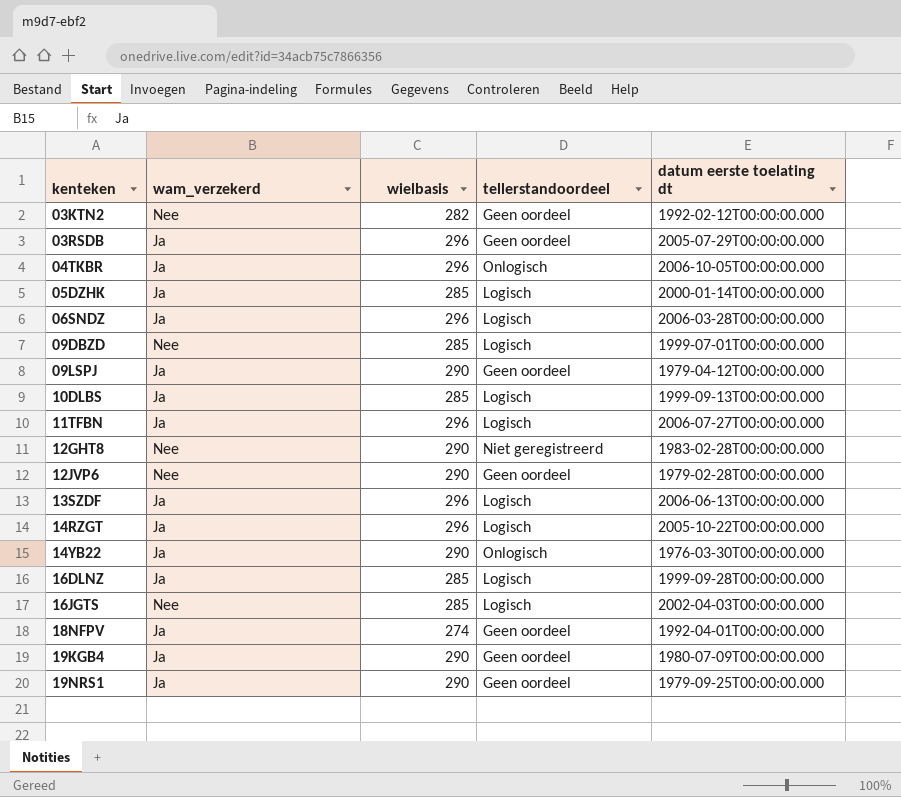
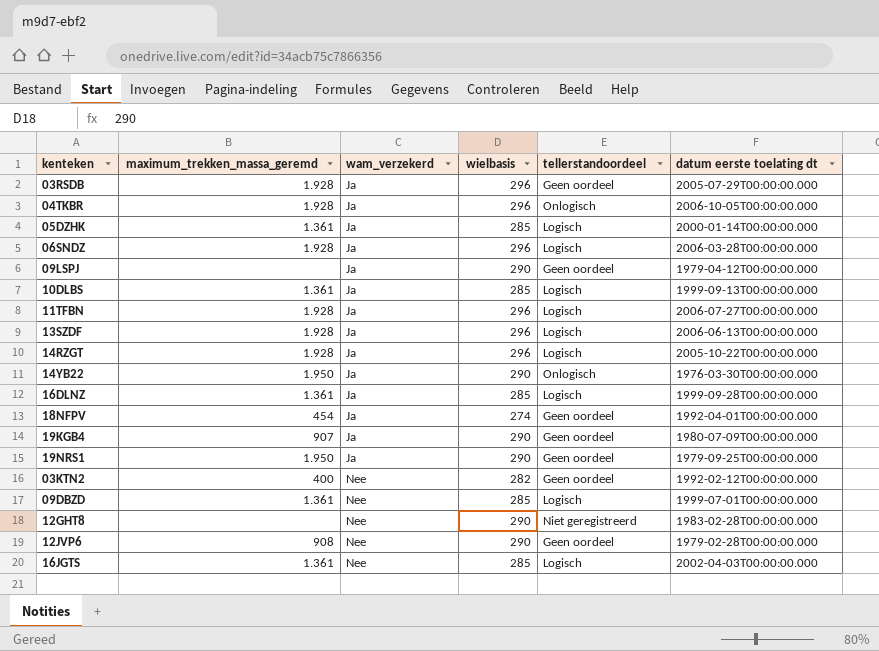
row order: kenteken ascending -> wam_verzekerd ascending
column maximum_trekken_massa_geremd | position: none -> 2

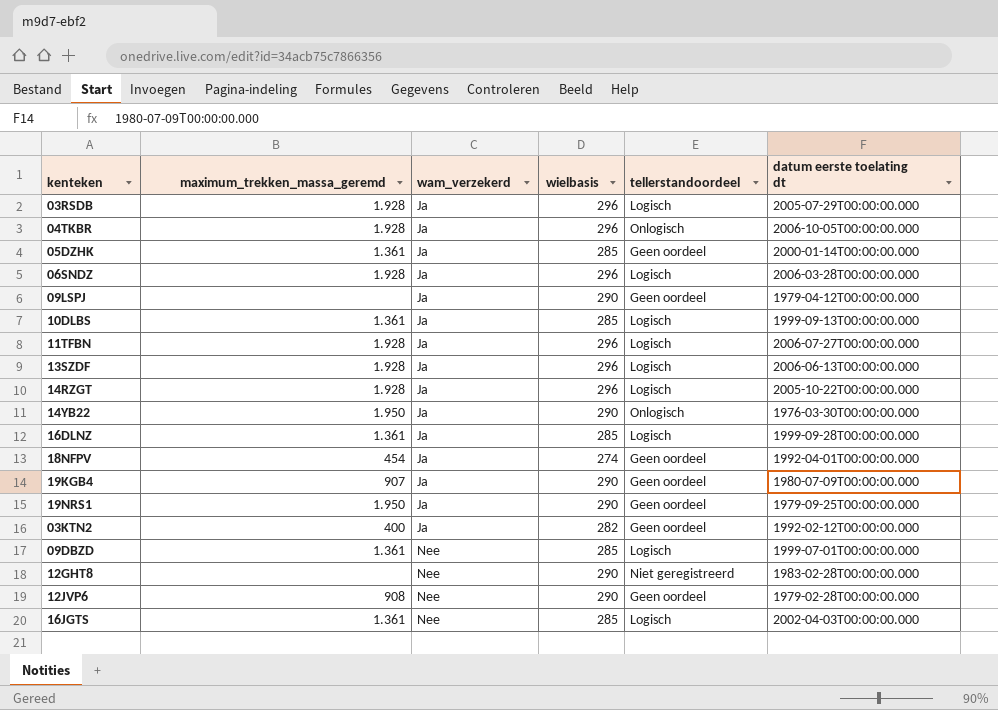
03RSDB | tellerstandoordeel: Geen oordeel -> Logisch
05DZHK | tellerstandoordeel: Logisch -> Geen oordeel
03KTN2 | wam_verzekerd: Nee -> Ja

